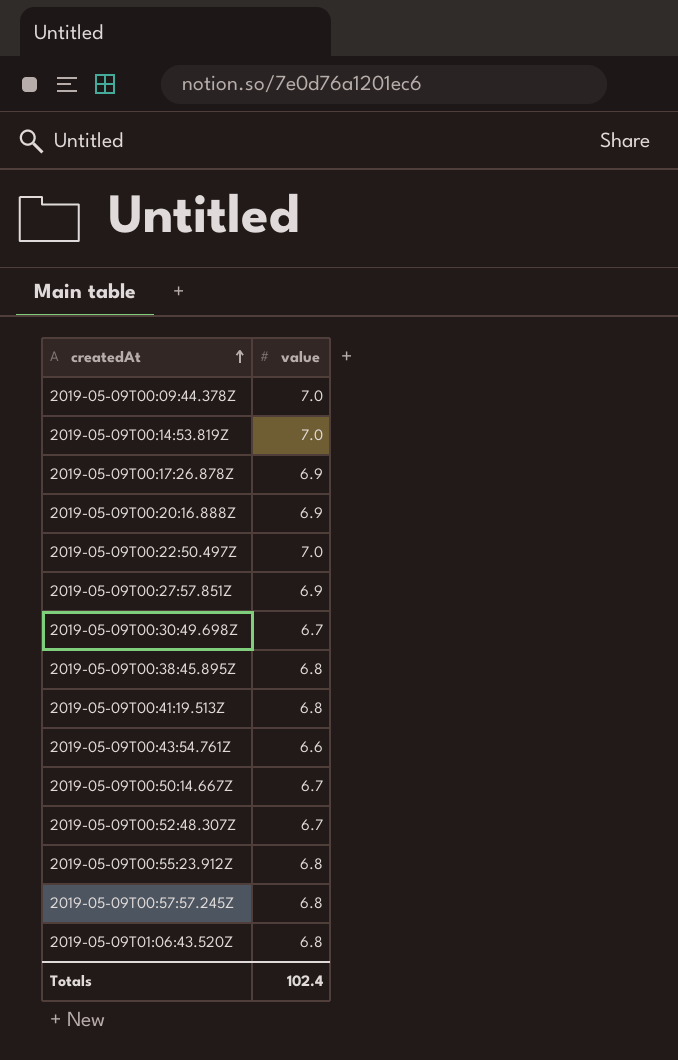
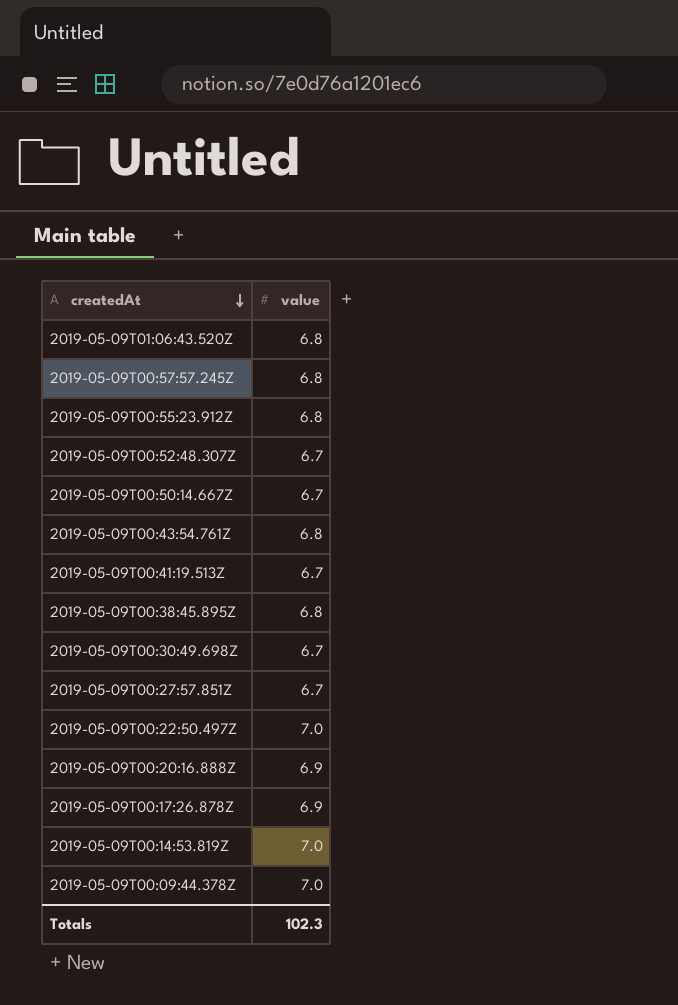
row order: createdAt ascending -> createdAt descending
2019-05-09T00:43:54.761Z | value: 6.6 -> 6.8
2019-05-09T00:41:19.513Z | value: 6.8 -> 6.7
2019-05-09T00:27:57.851Z | value: 6.9 -> 6.7
Totals | value: 102.4 -> 102.3

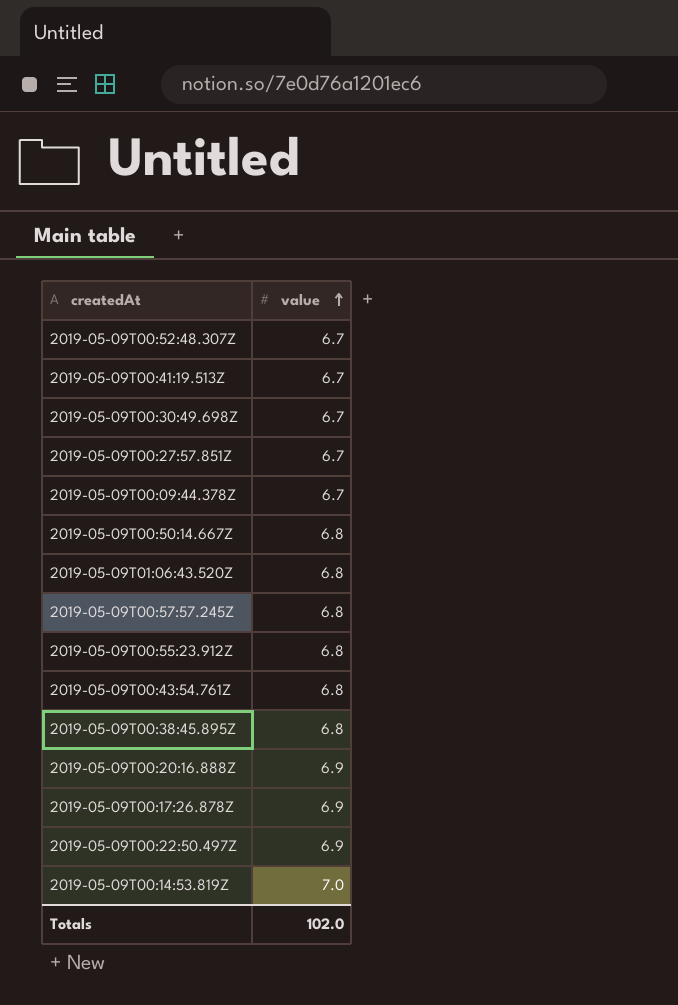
row order: createdAt descending -> value ascending
2019-05-09T00:09:44.378Z | value: 7.0 -> 6.7
2019-05-09T00:50:14.667Z | value: 6.7 -> 6.8
2019-05-09T00:22:50.497Z | value: 7.0 -> 6.9
Totals | value: 102.3 -> 102.0

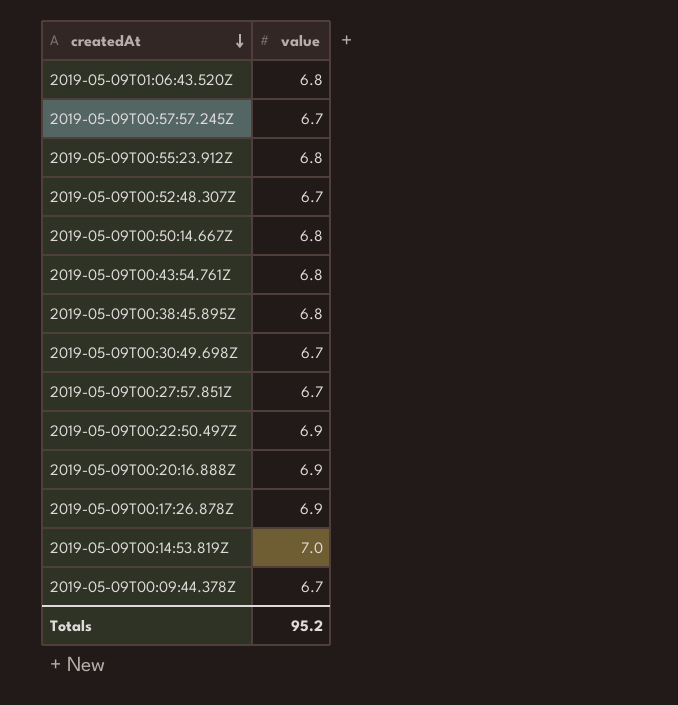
row order: value ascending -> createdAt descending
row 2019-05-09T00:41:19.513Z: 6.7 -> none
2019-05-09T00:57:57.245Z | value: 6.8 -> 6.7
Totals | value: 102.0 -> 95.2

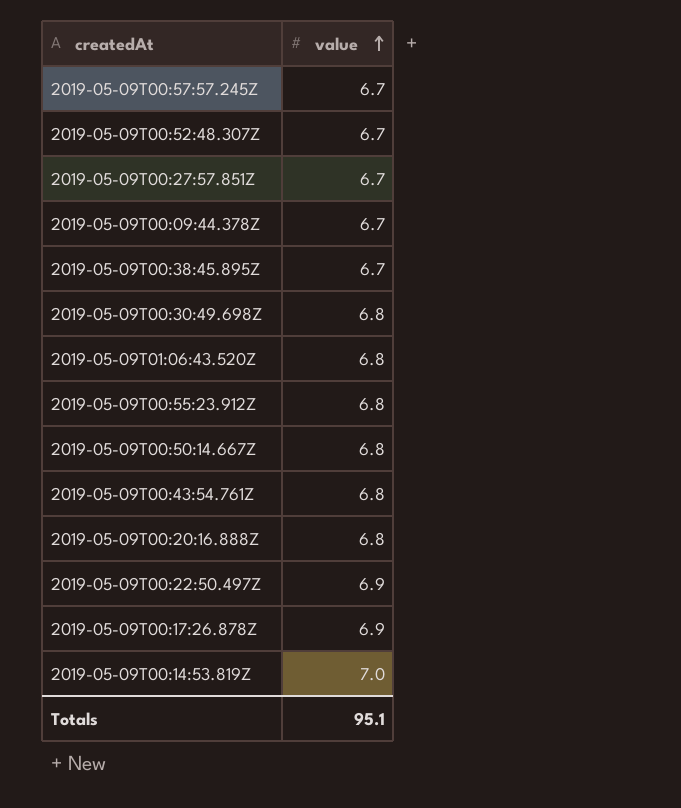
row order: createdAt descending -> value ascending
2019-05-09T00:38:45.895Z | value: 6.8 -> 6.7
2019-05-09T00:30:49.698Z | value: 6.7 -> 6.8
2019-05-09T00:20:16.888Z | value: 6.9 -> 6.8
Totals | value: 95.2 -> 95.1

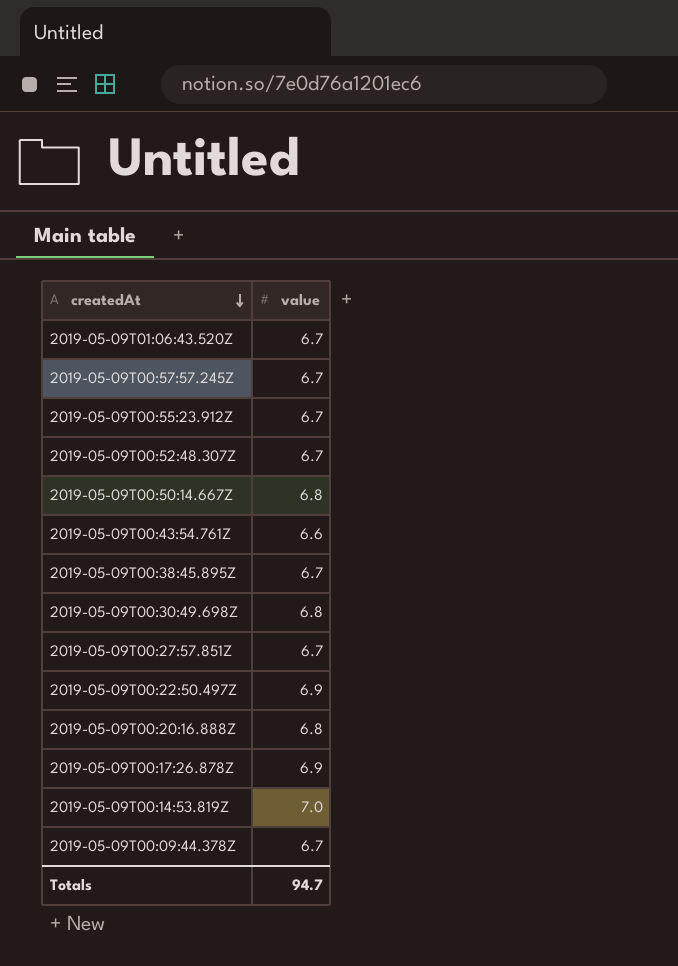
row order: value ascending -> createdAt descending
2019-05-09T01:06:43.520Z | value: 6.8 -> 6.7
2019-05-09T00:55:23.912Z | value: 6.8 -> 6.7
2019-05-09T00:43:54.761Z | value: 6.8 -> 6.6
Totals | value: 95.1 -> 94.7

